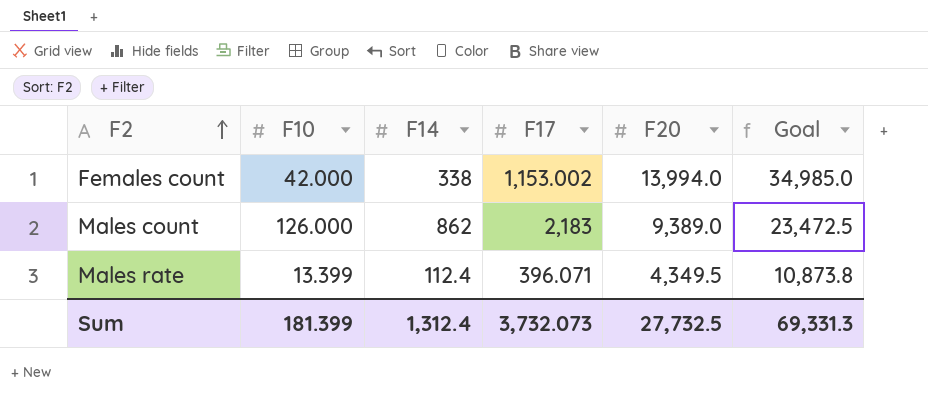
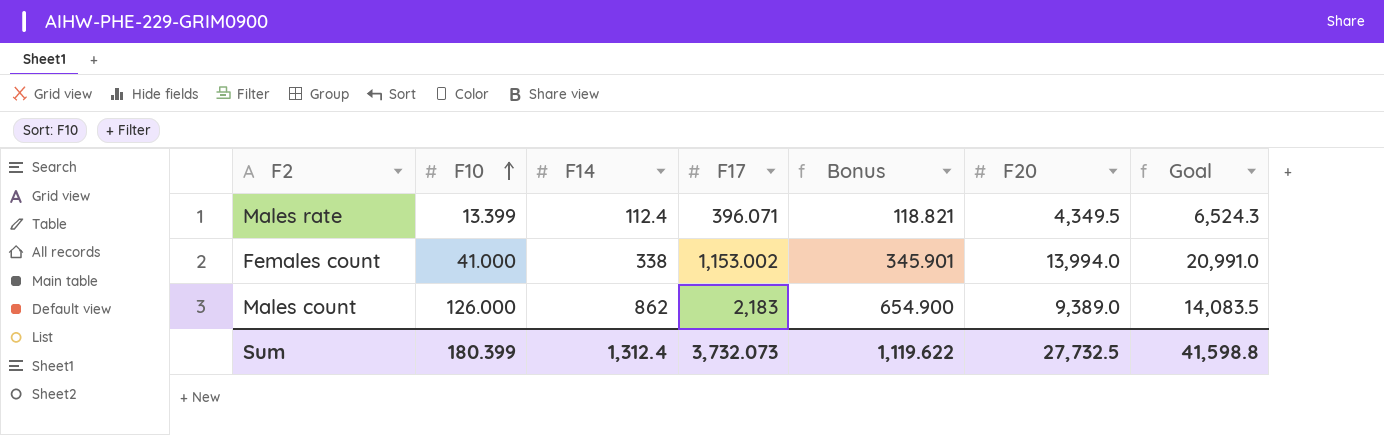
row order: F2 ascending -> F10 ascending
column Bonus | formula: none -> [F17] * 0.3
column Goal | formula: [F20] * 2.5 -> [F20] * 1.5
Females count | F10: 42.000 -> 41.000
Sum | F10: 181.399 -> 180.399
Sum | Goal: 69,331.3 -> 41,598.8

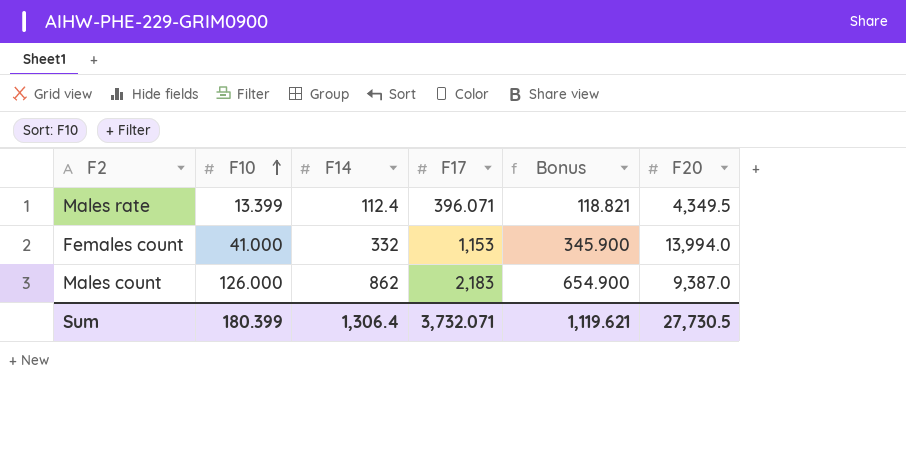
column Goal | formula: [F20] * 1.5 -> none
Females count | F14: 338 -> 332
Females count | F17: 1,153.002 -> 1,153
Females count | Bonus: 345.901 -> 345.900
Males count | F20: 9,389.0 -> 9,387.0
Sum | F14: 1,312.4 -> 1,306.4
Sum | F17: 3,732.073 -> 3,732.071
Sum | Bonus: 1,119.622 -> 1,119.621
Sum | F20: 27,732.5 -> 27,730.5

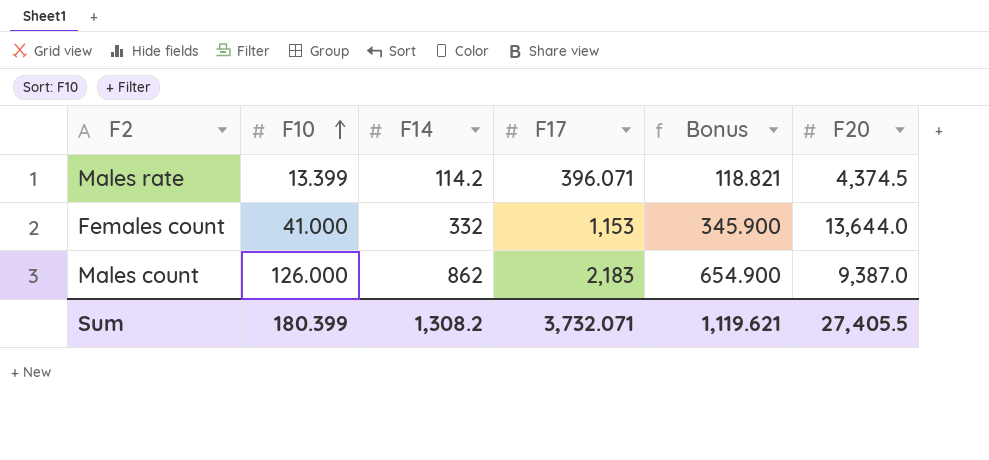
Males rate | F14: 112.4 -> 114.2
Males rate | F20: 4,349.5 -> 4,374.5
Females count | F20: 13,994.0 -> 13,644.0
Sum | F14: 1,306.4 -> 1,308.2
Sum | F20: 27,730.5 -> 27,405.5

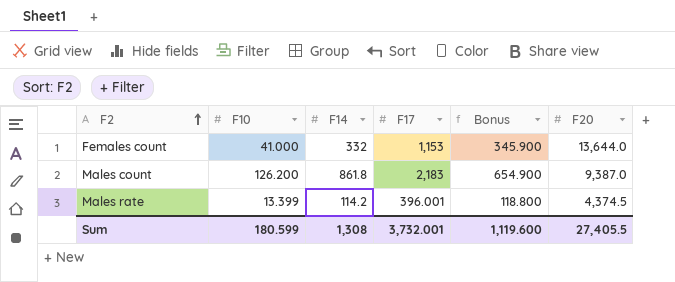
row order: F10 ascending -> F2 ascending
Males count | F10: 126.000 -> 126.200
Males count | F14: 862 -> 861.8
Males rate | F17: 396.071 -> 396.001
Males rate | Bonus: 118.821 -> 118.800
Sum | F10: 180.399 -> 180.599
Sum | F14: 1,308.2 -> 1,308
Sum | F17: 3,732.071 -> 3,732.001
Sum | Bonus: 1,119.621 -> 1,119.600

